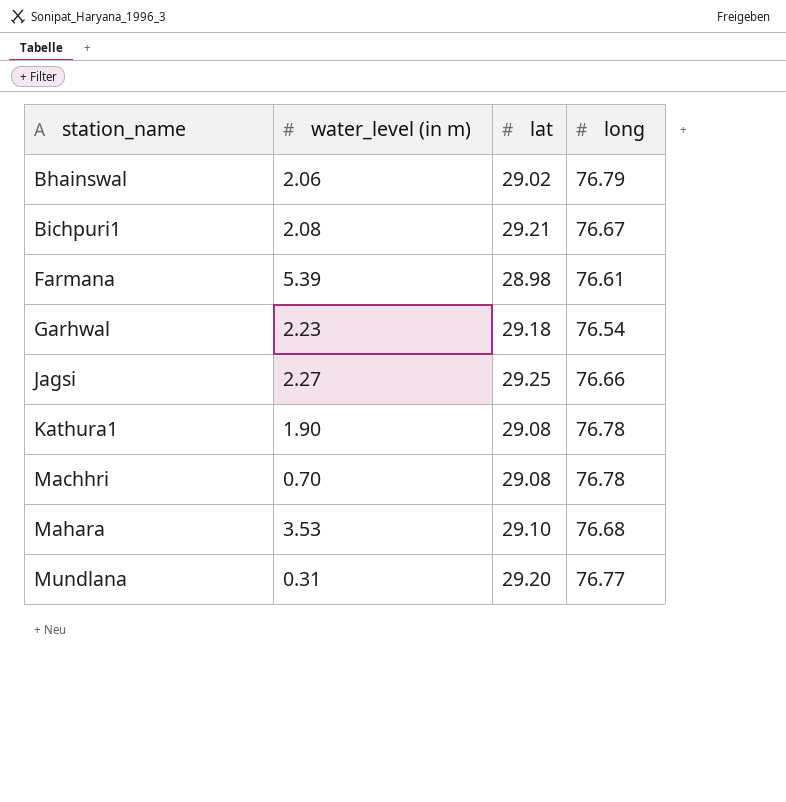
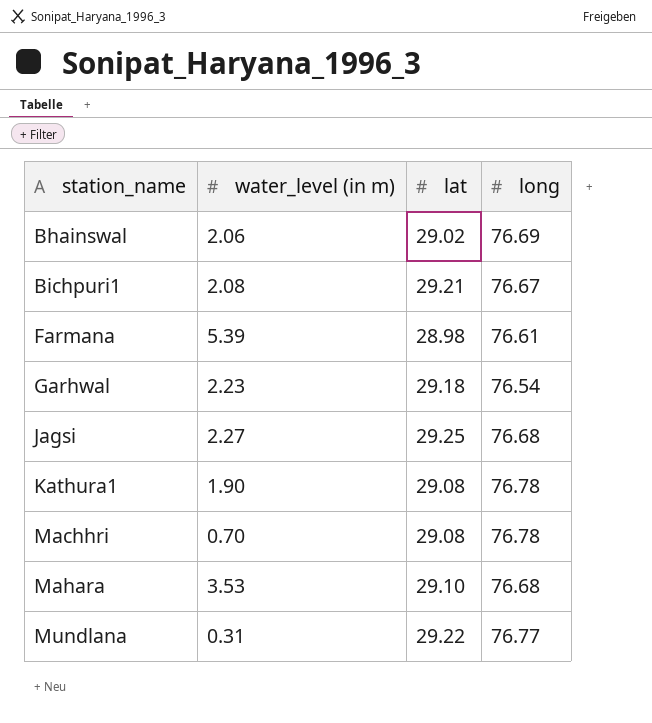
Bhainswal | long: 76.79 -> 76.69
Jagsi | long: 76.66 -> 76.68
Mundlana | lat: 29.20 -> 29.22

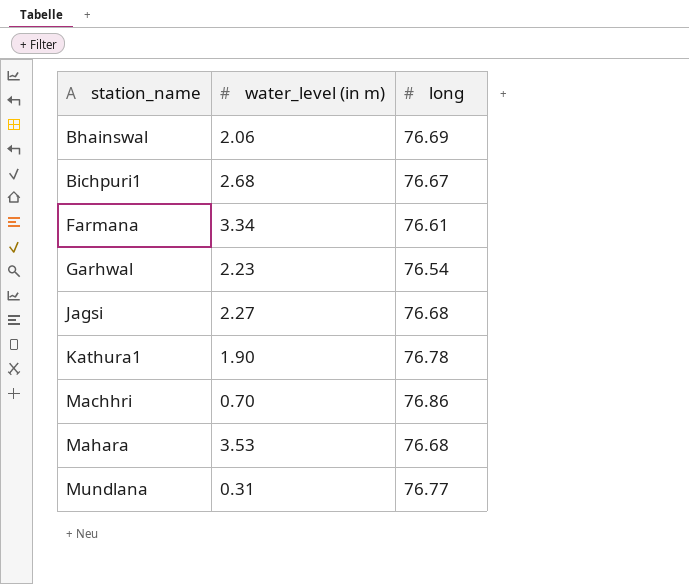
column lat | position: 3 -> none
Bichpuri1 | water_level (in m): 2.08 -> 2.68
Farmana | water_level (in m): 5.39 -> 3.34
Machhri | long: 76.78 -> 76.86

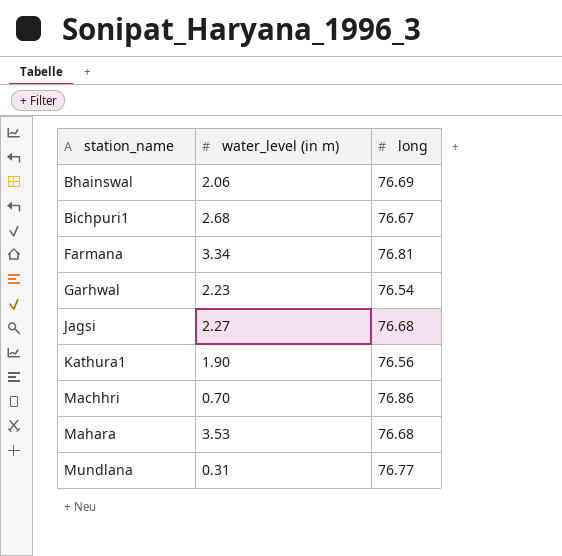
Farmana | long: 76.61 -> 76.81
Kathura1 | long: 76.78 -> 76.56

